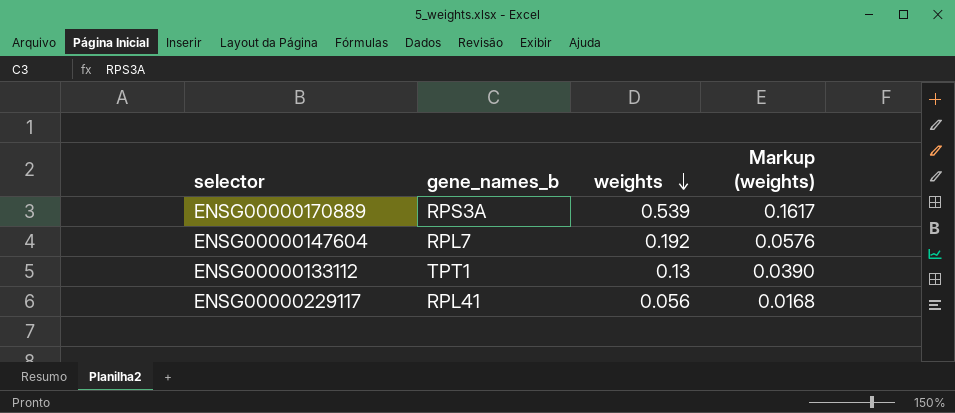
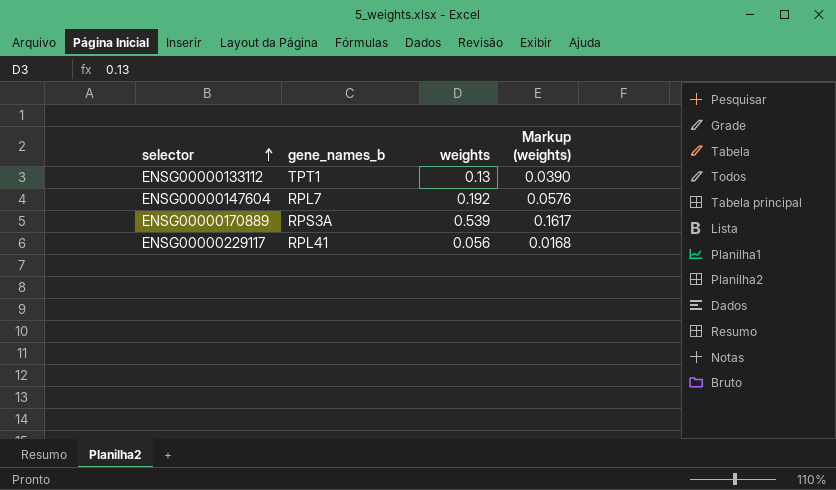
row order: weights descending -> selector ascending

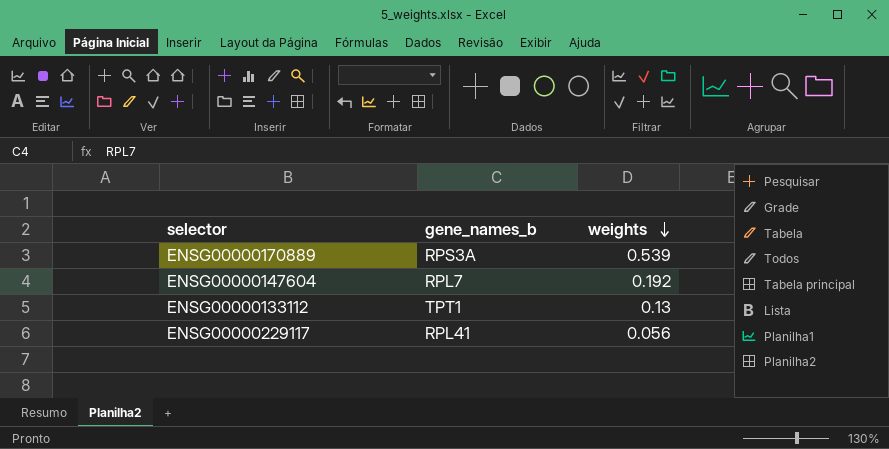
row order: selector ascending -> weights descending
column Markup (weights) | formula: [weights] * 0.3 -> none

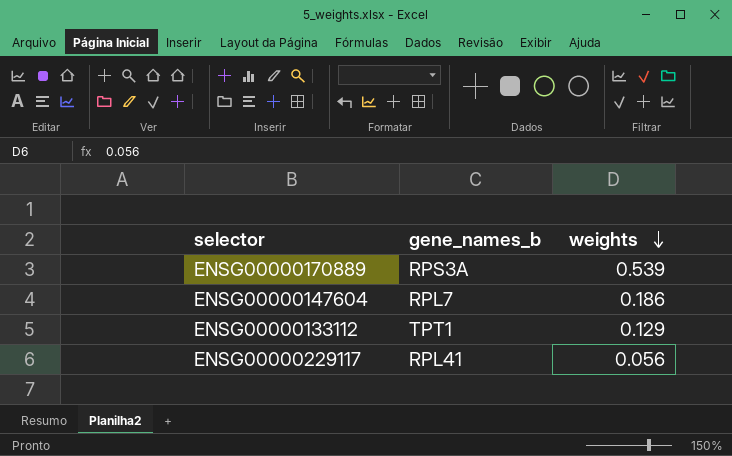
ENSG00000147604 | weights: 0.192 -> 0.186
ENSG00000133112 | weights: 0.13 -> 0.129

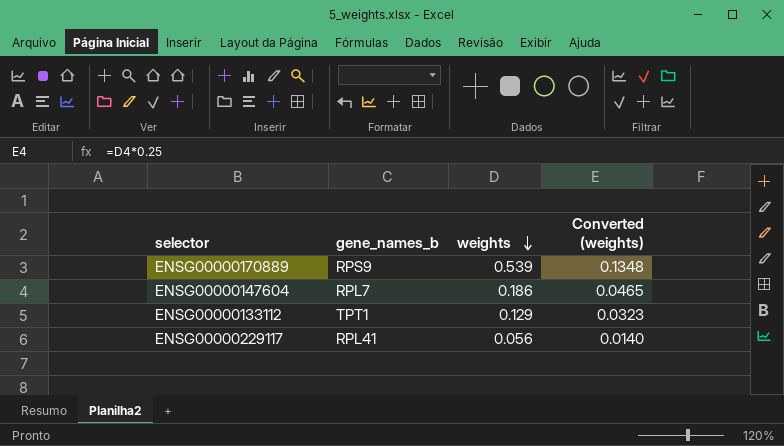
column Converted (weights) | formula: none -> [weights] * 0.25
ENSG00000170889 | gene_names_b: RPS3A -> RPS9

